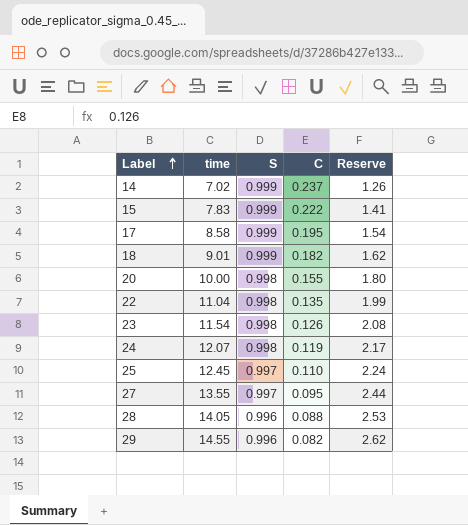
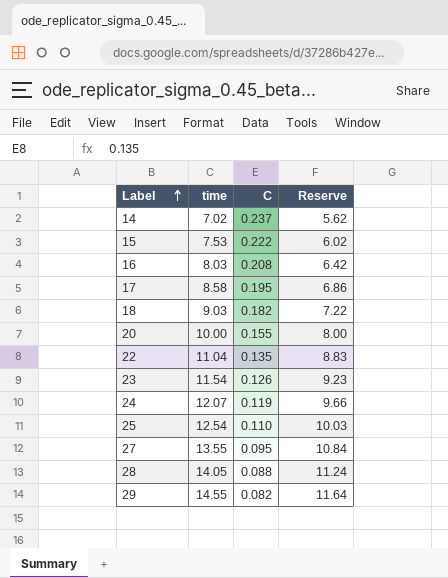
column S | position: 3 -> none
column Reserve | formula: [time] * 0.18 -> [time] * 0.8
15 | time: 7.83 -> 7.53
row 16: none -> 8.03 | 0.208 | 6.42
18 | time: 9.01 -> 9.03
25 | time: 12.45 -> 12.54

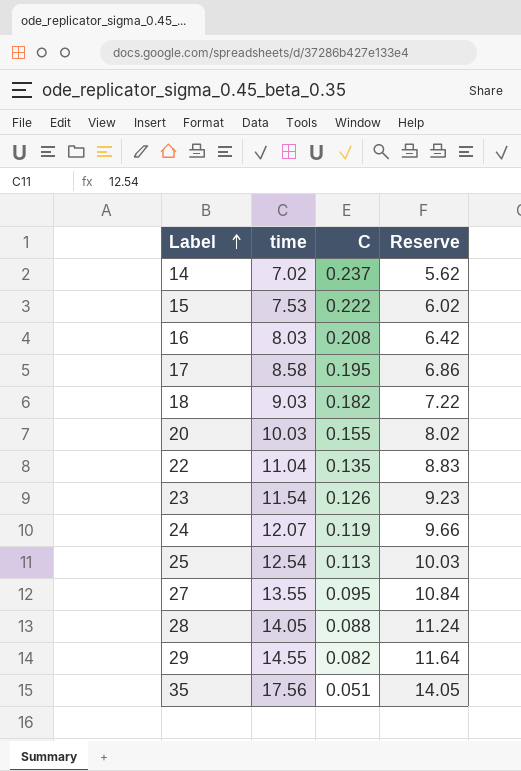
20 | time: 10.00 -> 10.03
20 | Reserve: 8.00 -> 8.02
25 | C: 0.110 -> 0.113
row 35: none -> 17.56 | 0.051 | 14.05

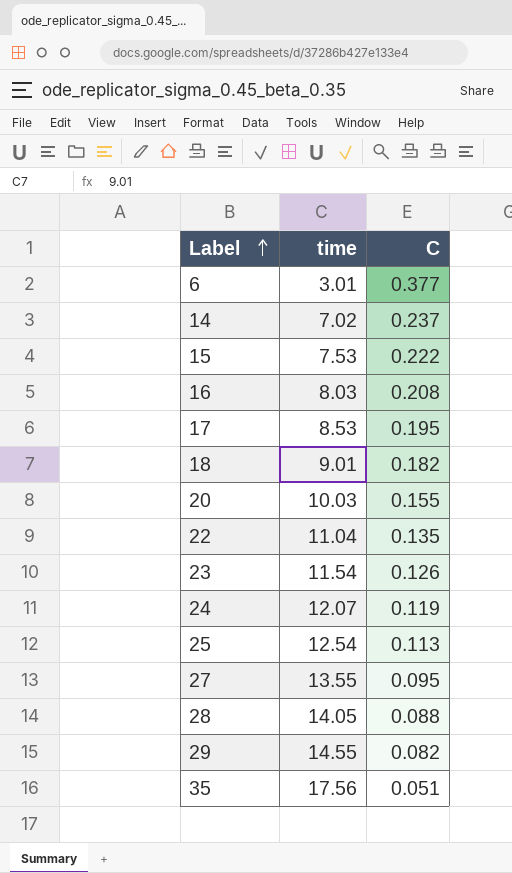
column Reserve | formula: [time] * 0.8 -> none
row 6: none -> 3.01 | 0.377
17 | time: 8.58 -> 8.53
18 | time: 9.03 -> 9.01

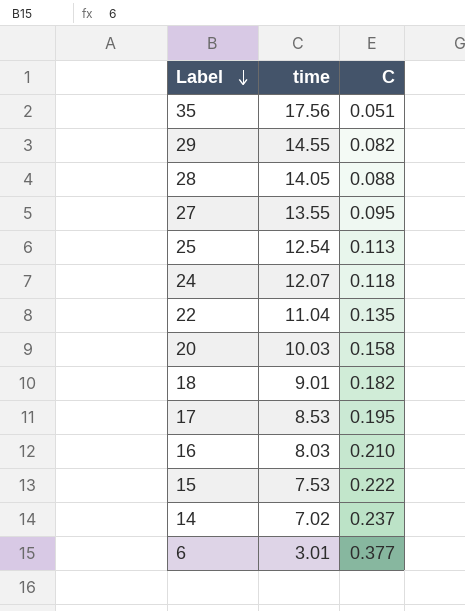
row order: Label ascending -> Label descending
row 23: 11.54 | 0.126 -> none
24 | C: 0.119 -> 0.118
20 | C: 0.155 -> 0.158
16 | C: 0.208 -> 0.210

